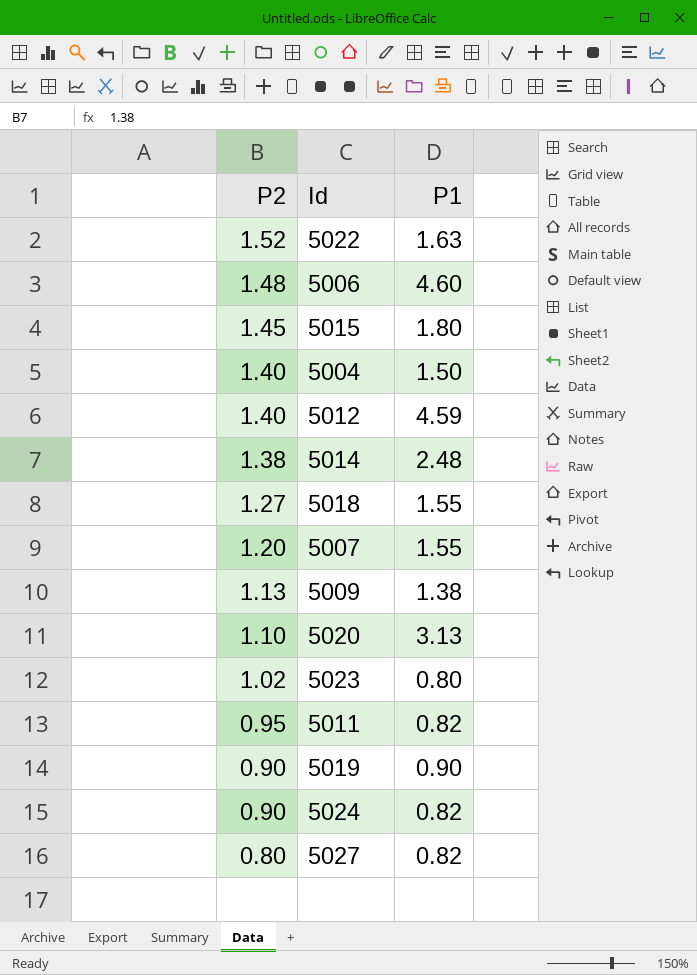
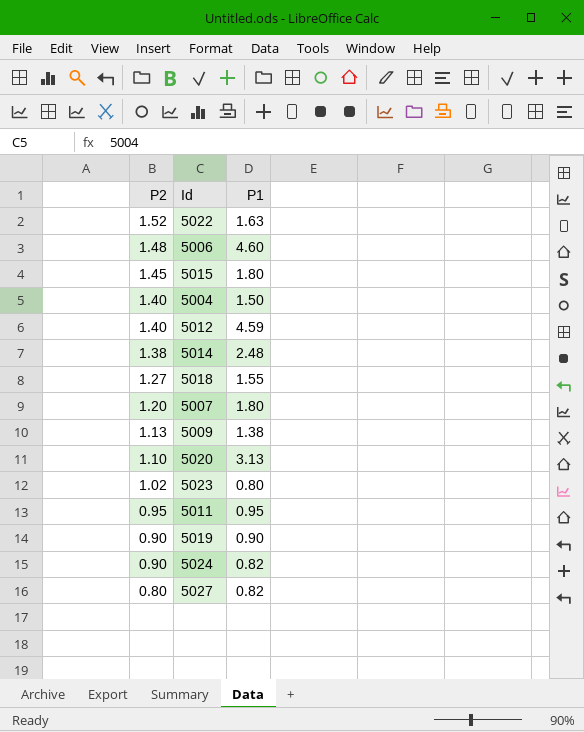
5007 | P1: 1.55 -> 1.80
5011 | P1: 0.82 -> 0.95

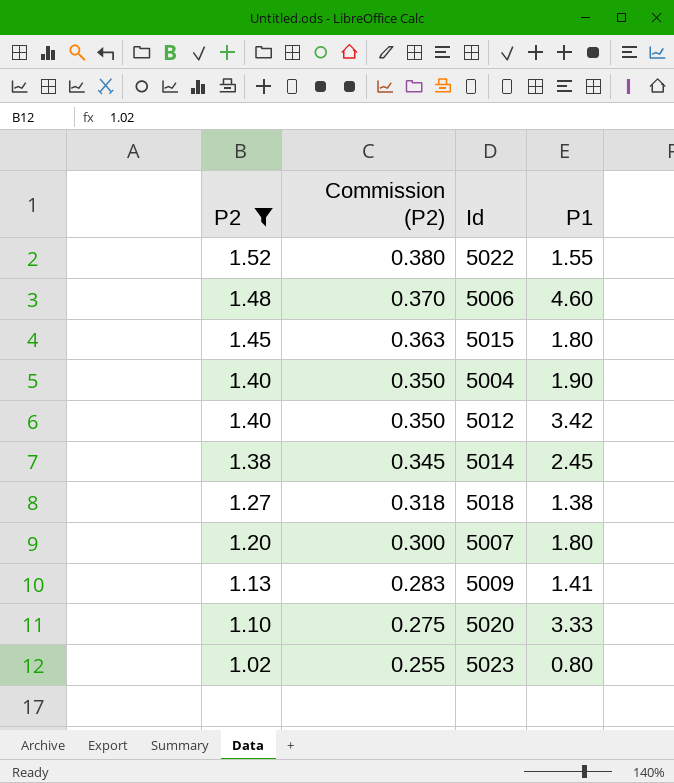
filter: none -> P2 >= 1.02
column Commission (P2) | formula: none -> [P2] * 0.25
5022 | P1: 1.63 -> 1.55
5004 | P1: 1.50 -> 1.90
5012 | P1: 4.59 -> 3.42
5014 | P1: 2.48 -> 2.45
5018 | P1: 1.55 -> 1.38
5009 | P1: 1.38 -> 1.41
5020 | P1: 3.13 -> 3.33

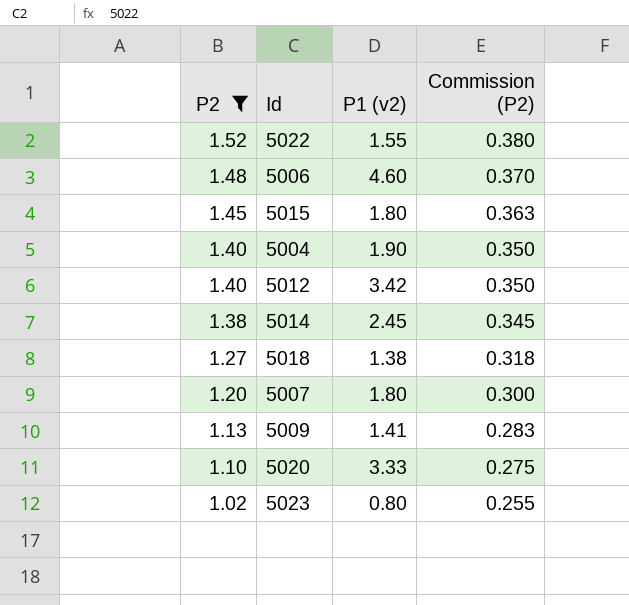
column name: P1 -> P1 (v2)
column Commission (P2) | position: 2 -> 4

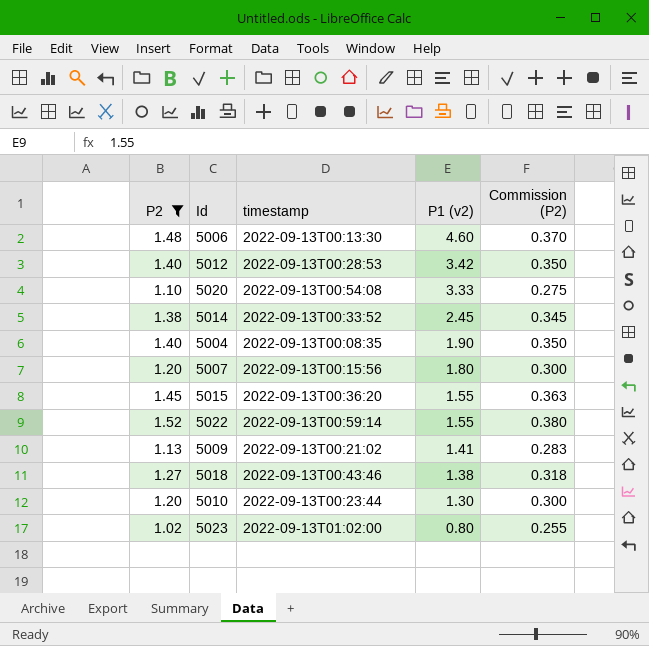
row order: P2 descending -> P1 (v2) descending
column timestamp | position: none -> 3
5015 | P1 (v2): 1.80 -> 1.55
row 5010: none -> 1.20 | 2022-09-13T00:23:44 | 1.30 | 0.300

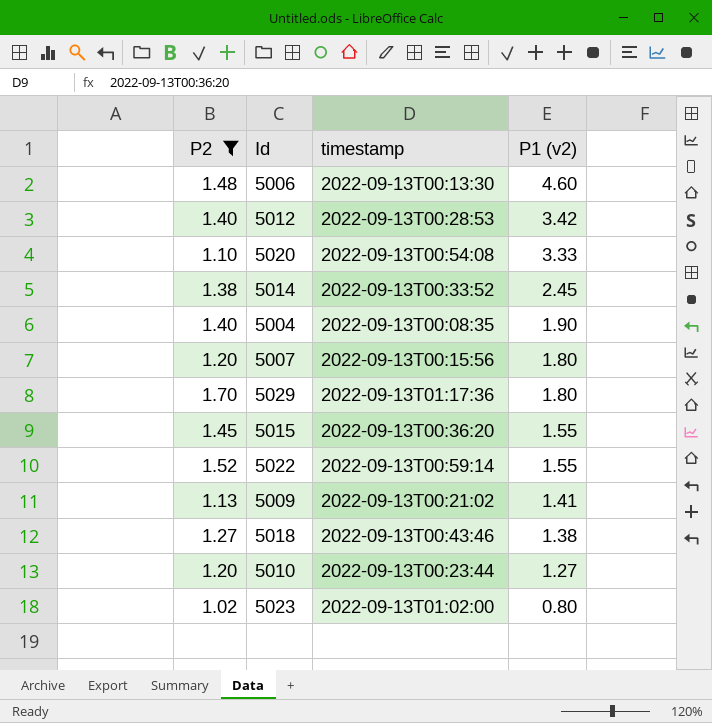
column Commission (P2) | formula: [P2] * 0.25 -> none
row 5029: none -> 1.70 | 2022-09-13T01:17:36 | 1.80
5010 | P1 (v2): 1.30 -> 1.27

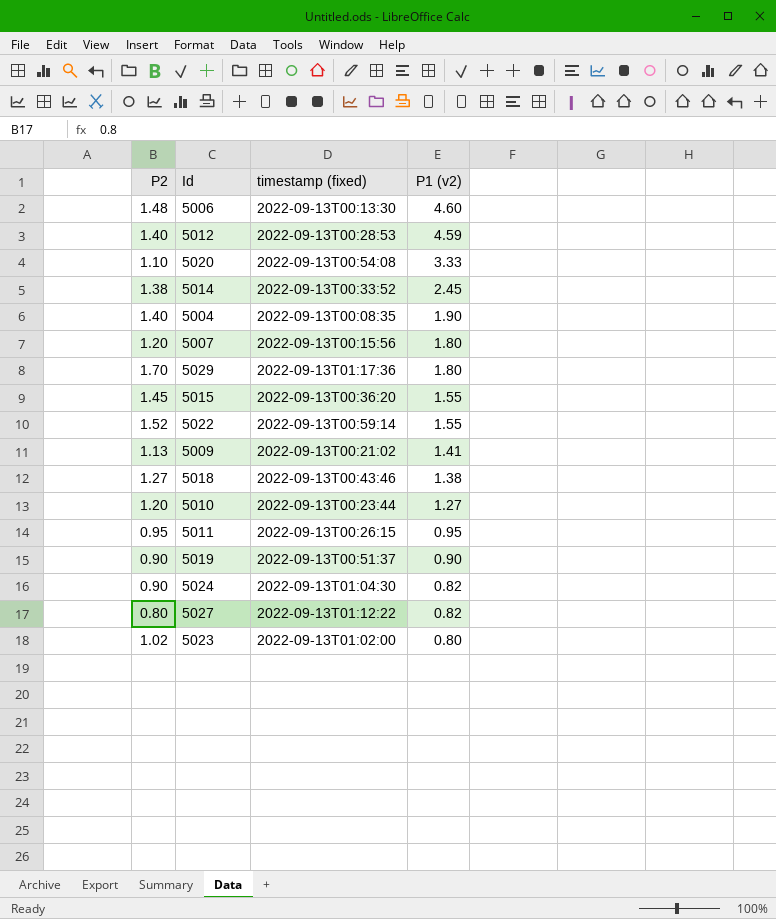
filter: P2 >= 1.02 -> none
column name: timestamp -> timestamp (fixed)
5012 | P1 (v2): 3.42 -> 4.59

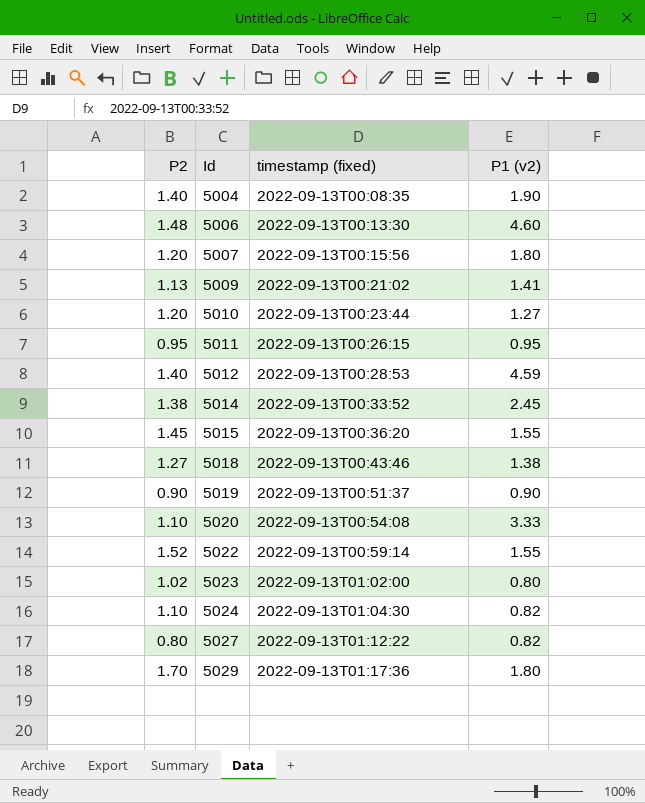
row order: P1 (v2) descending -> Id ascending
5024 | P2: 0.90 -> 1.10

